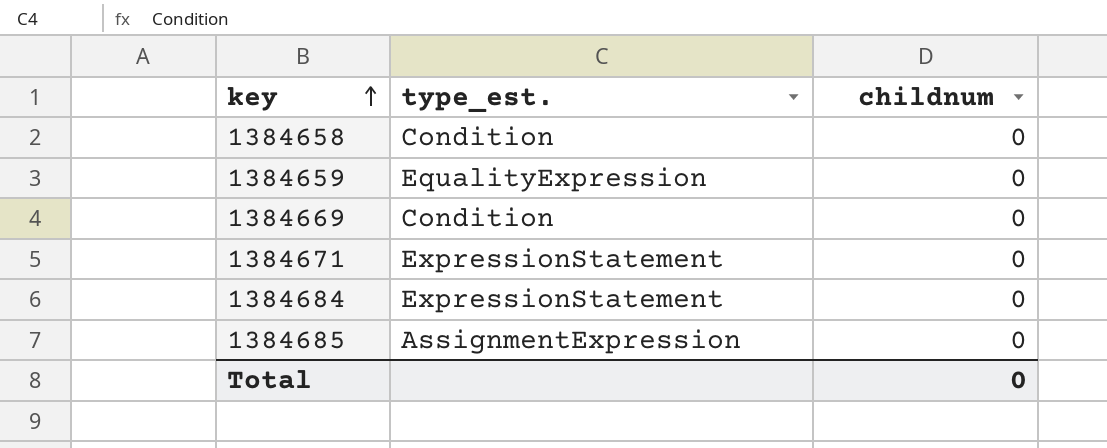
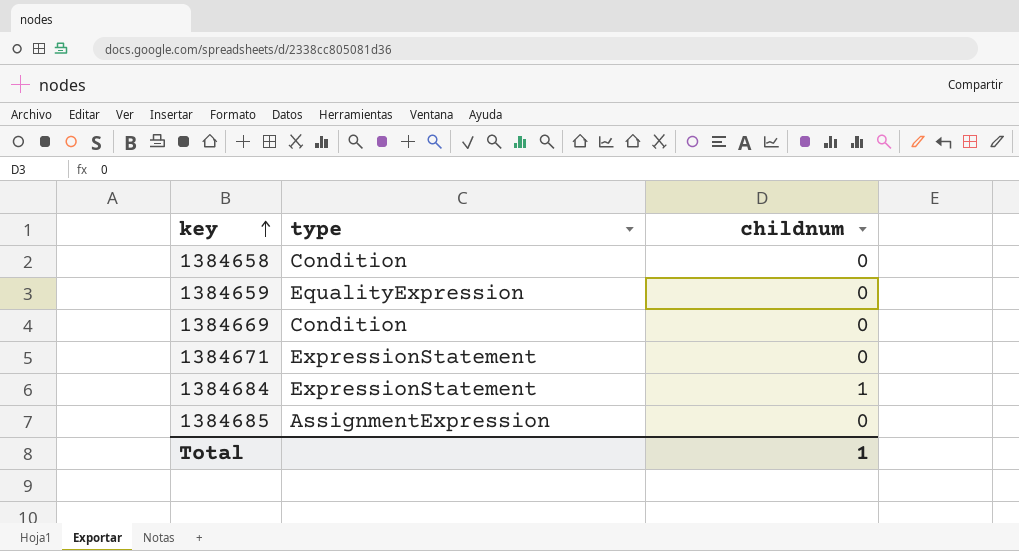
column name: type_est. -> type
1384684 | childnum: 0 -> 1
Total | childnum: 0 -> 1

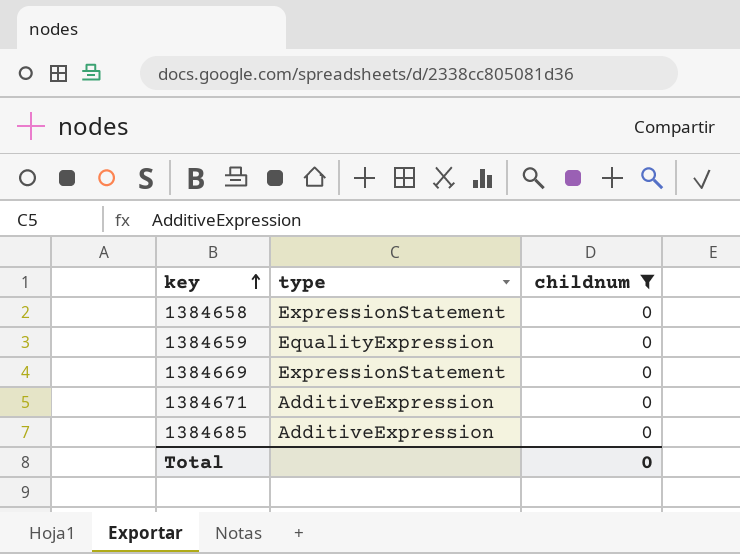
filter: none -> childnum = 0
1384658 | type: Condition -> ExpressionStatement
1384669 | type: Condition -> ExpressionStatement
1384671 | type: ExpressionStatement -> AdditiveExpression
1384685 | type: AssignmentExpression -> AdditiveExpression
Total | childnum: 1 -> 0

